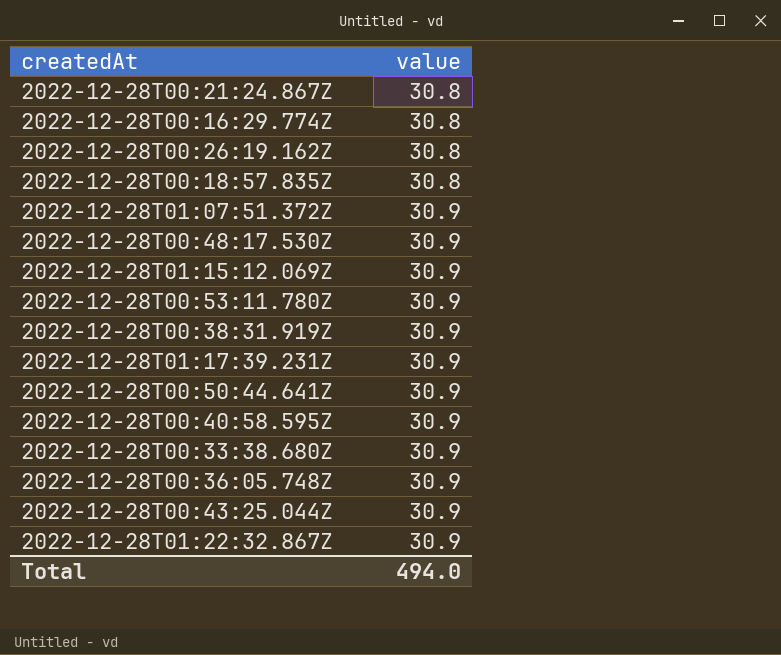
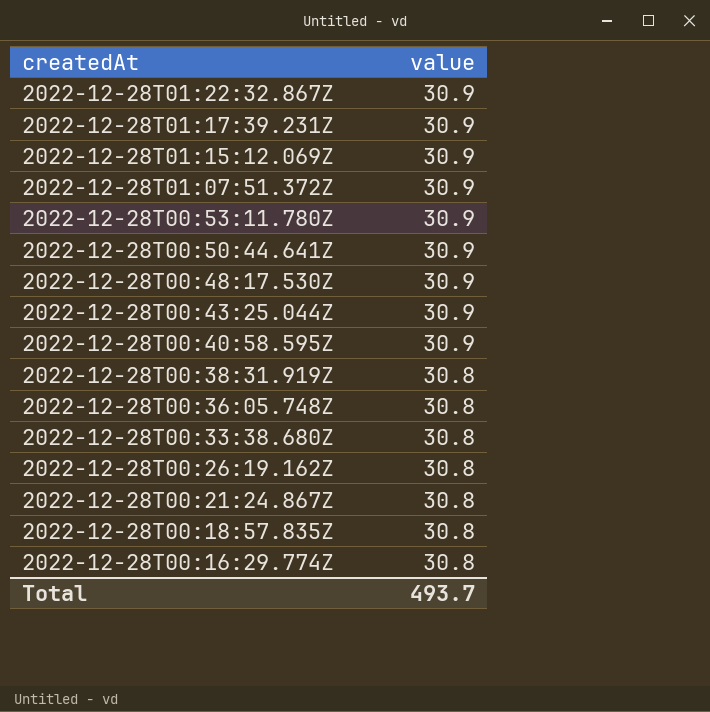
row order: value ascending -> createdAt descending
2022-12-28T00:38:31.919Z | value: 30.9 -> 30.8
2022-12-28T00:36:05.748Z | value: 30.9 -> 30.8
2022-12-28T00:33:38.680Z | value: 30.9 -> 30.8
Total | value: 494.0 -> 493.7

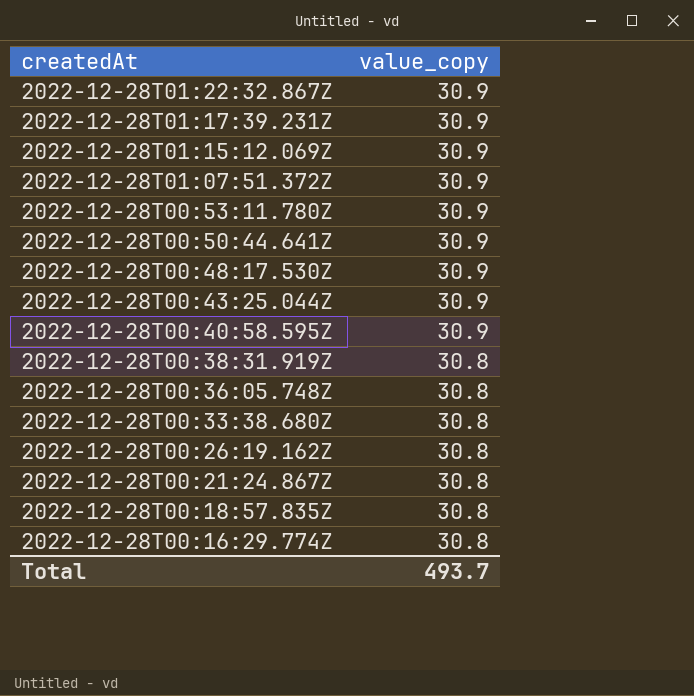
column name: value -> value_copy

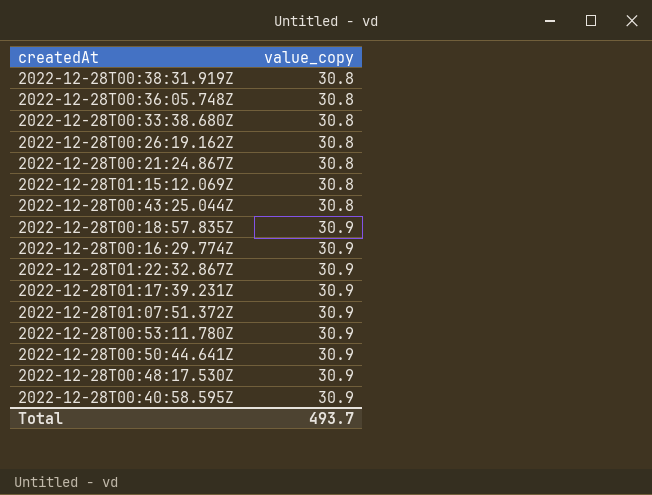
row order: createdAt descending -> value_copy ascending
2022-12-28T01:15:12.069Z | value_copy: 30.9 -> 30.8
2022-12-28T00:43:25.044Z | value_copy: 30.9 -> 30.8
2022-12-28T00:18:57.835Z | value_copy: 30.8 -> 30.9
2022-12-28T00:16:29.774Z | value_copy: 30.8 -> 30.9

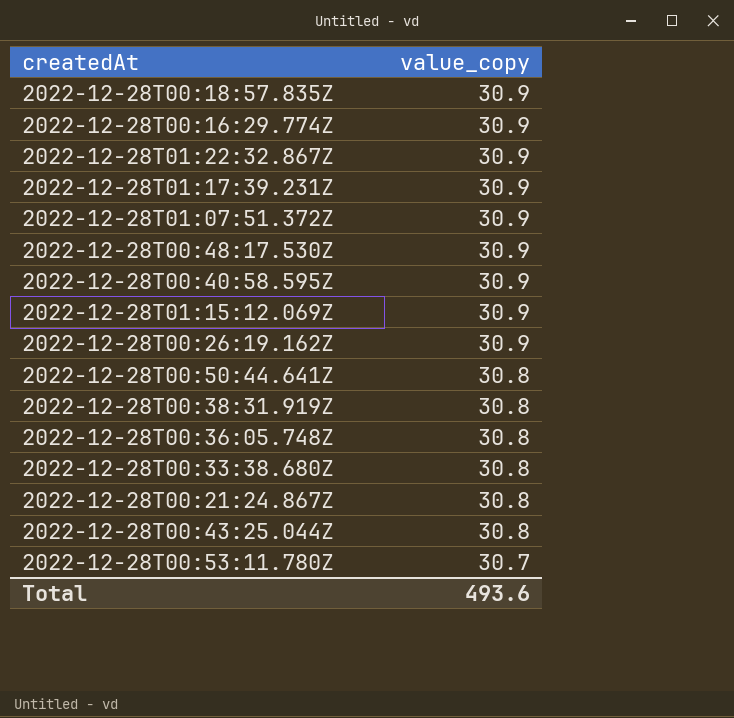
row order: value_copy ascending -> value_copy descending
2022-12-28T01:15:12.069Z | value_copy: 30.8 -> 30.9
2022-12-28T00:26:19.162Z | value_copy: 30.8 -> 30.9
2022-12-28T00:50:44.641Z | value_copy: 30.9 -> 30.8
2022-12-28T00:53:11.780Z | value_copy: 30.9 -> 30.7
Total | value_copy: 493.7 -> 493.6

